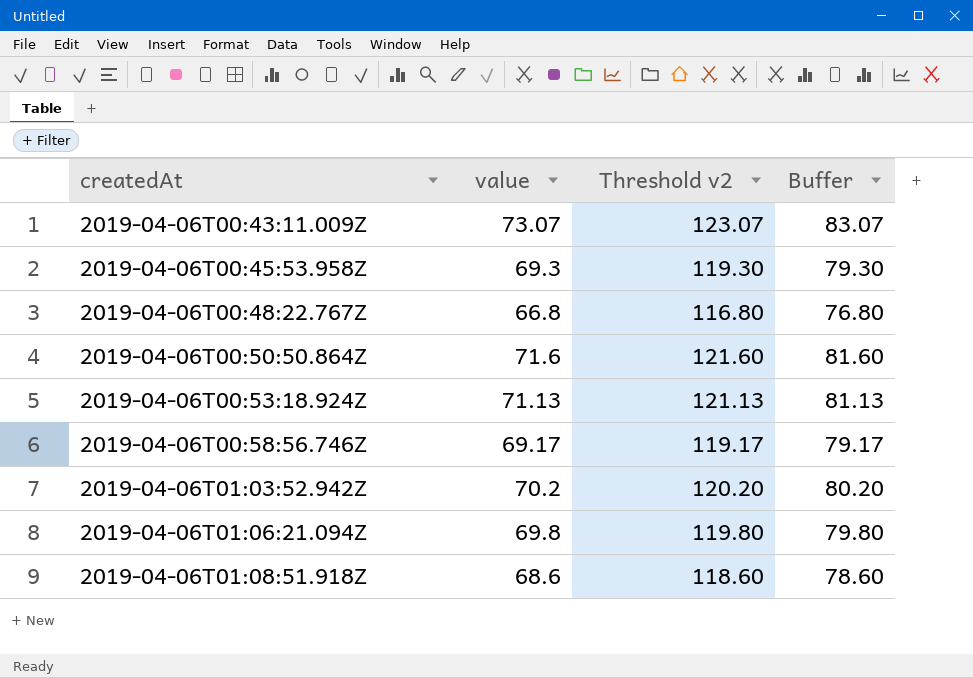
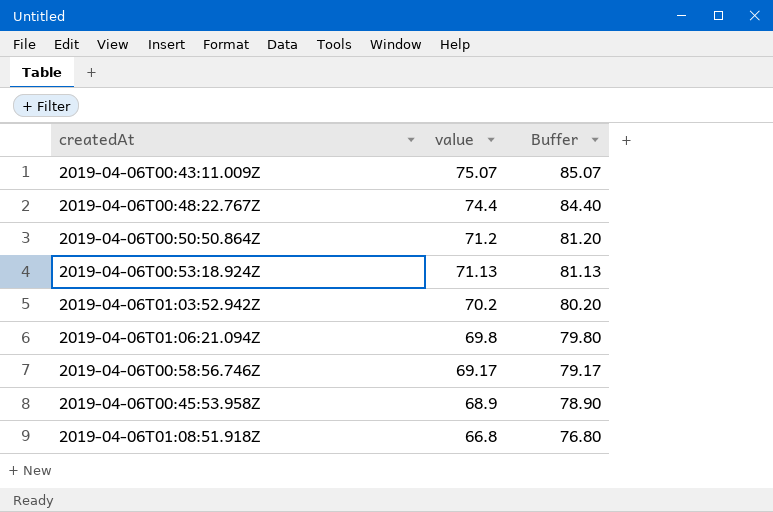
row order: createdAt ascending -> value descending
column Threshold v2 | formula: [value] + 50 -> none
2019-04-06T00:43:11.009Z | value: 73.07 -> 75.07
2019-04-06T00:43:11.009Z | Buffer: 83.07 -> 85.07
2019-04-06T00:48:22.767Z | value: 66.8 -> 74.4
2019-04-06T00:48:22.767Z | Buffer: 76.80 -> 84.40
2019-04-06T00:50:50.864Z | value: 71.6 -> 71.2
2019-04-06T00:50:50.864Z | Buffer: 81.60 -> 81.20
2019-04-06T00:45:53.958Z | value: 69.3 -> 68.9
2019-04-06T00:45:53.958Z | Buffer: 79.30 -> 78.90
2019-04-06T01:08:51.918Z | value: 68.6 -> 66.8
2019-04-06T01:08:51.918Z | Buffer: 78.60 -> 76.80

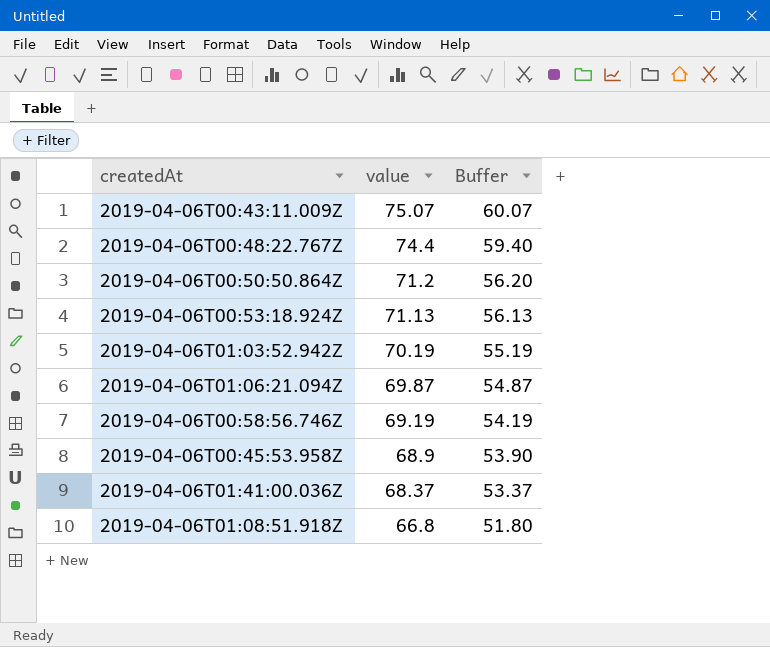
column Buffer | formula: [value] + 10 -> [value] - 15
2019-04-06T01:03:52.942Z | value: 70.2 -> 70.19
2019-04-06T01:06:21.094Z | value: 69.8 -> 69.87
2019-04-06T00:58:56.746Z | value: 69.17 -> 69.19
row 2019-04-06T01:41:00.036Z: none -> 68.37 | 53.37

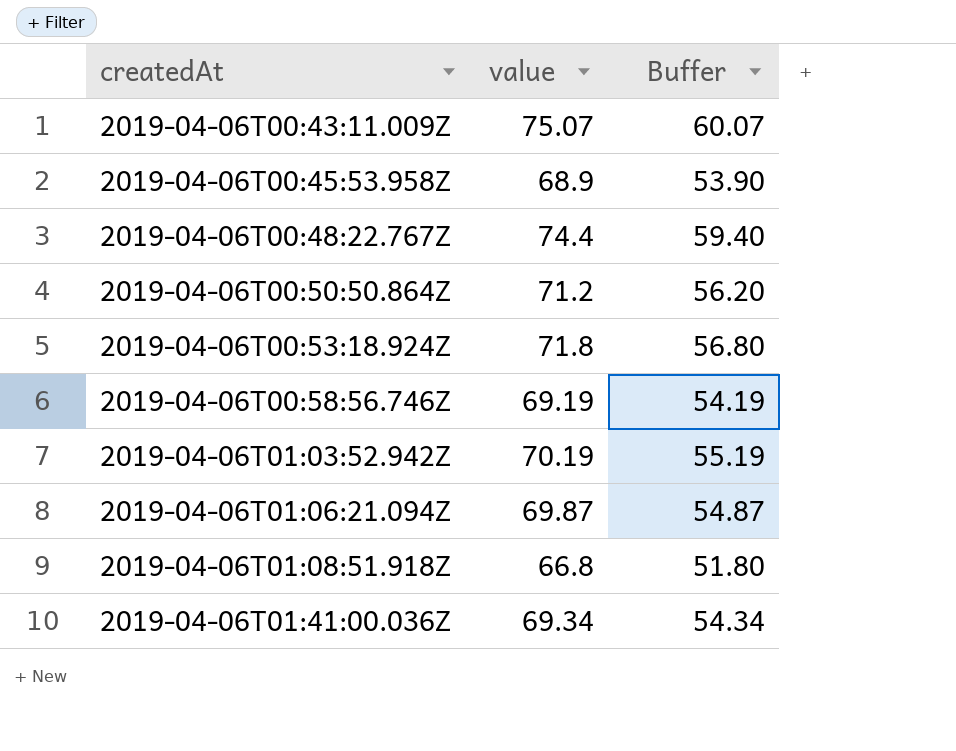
row order: value descending -> createdAt ascending
2019-04-06T00:53:18.924Z | value: 71.13 -> 71.8
2019-04-06T00:53:18.924Z | Buffer: 56.13 -> 56.80
2019-04-06T01:41:00.036Z | value: 68.37 -> 69.34
2019-04-06T01:41:00.036Z | Buffer: 53.37 -> 54.34

